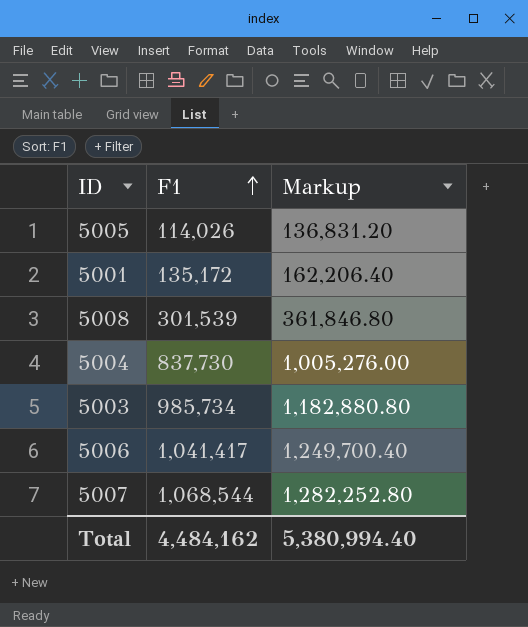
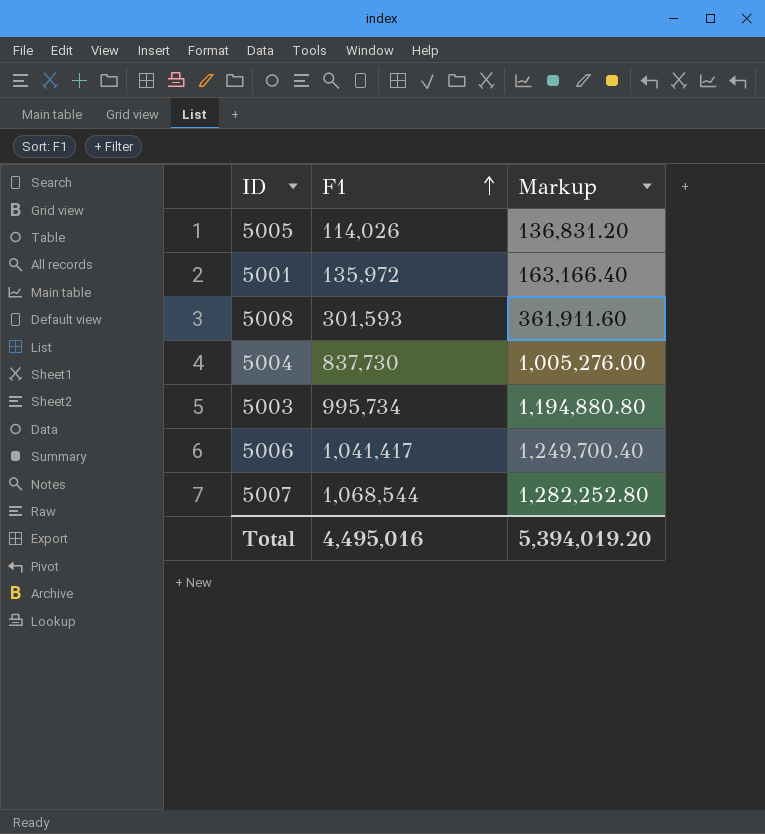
5001 | F1: 135,172 -> 135,972
5001 | Markup: 162,206.40 -> 163,166.40
5008 | F1: 301,539 -> 301,593
5008 | Markup: 361,846.80 -> 361,911.60
5003 | F1: 985,734 -> 995,734
5003 | Markup: 1,182,880.80 -> 1,194,880.80
Total | F1: 4,484,162 -> 4,495,016
Total | Markup: 5,380,994.40 -> 5,394,019.20

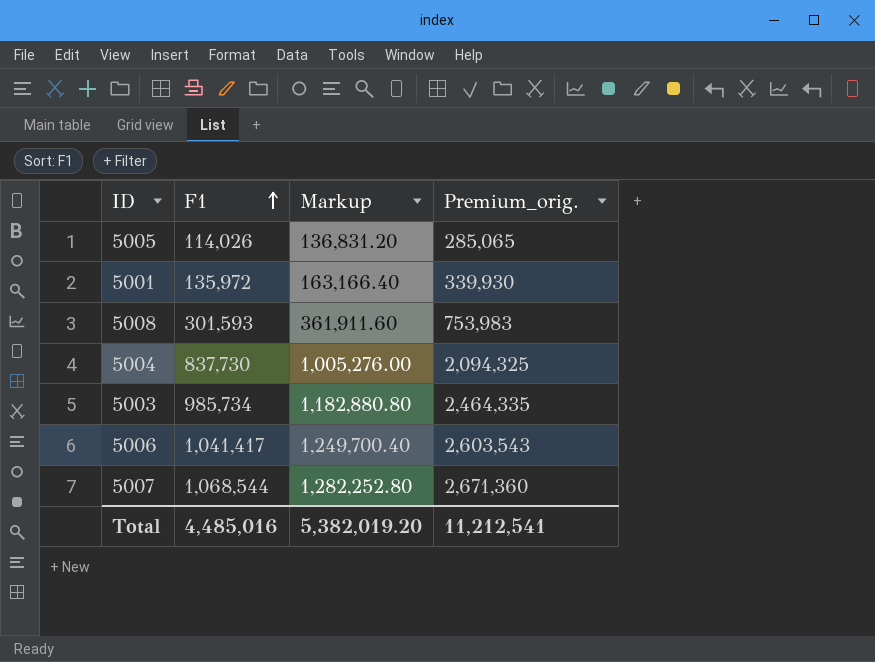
column Premium_orig. | formula: none -> [F1] * 2.5
5003 | F1: 995,734 -> 985,734
5003 | Markup: 1,194,880.80 -> 1,182,880.80
Total | F1: 4,495,016 -> 4,485,016
Total | Markup: 5,394,019.20 -> 5,382,019.20

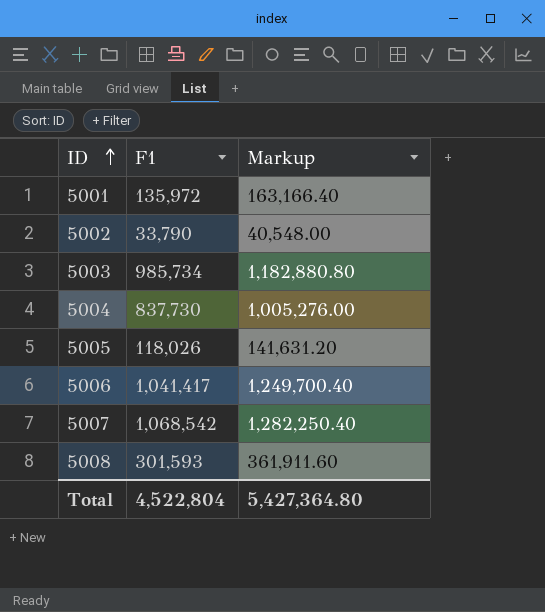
row order: F1 ascending -> ID ascending
column Premium_orig. | formula: [F1] * 2.5 -> none
row 5002: none -> 33,790 | 40,548.00
5005 | F1: 114,026 -> 118,026
5005 | Markup: 136,831.20 -> 141,631.20
5007 | F1: 1,068,544 -> 1,068,542
5007 | Markup: 1,282,252.80 -> 1,282,250.40
Total | F1: 4,485,016 -> 4,522,804
Total | Markup: 5,382,019.20 -> 5,427,364.80

